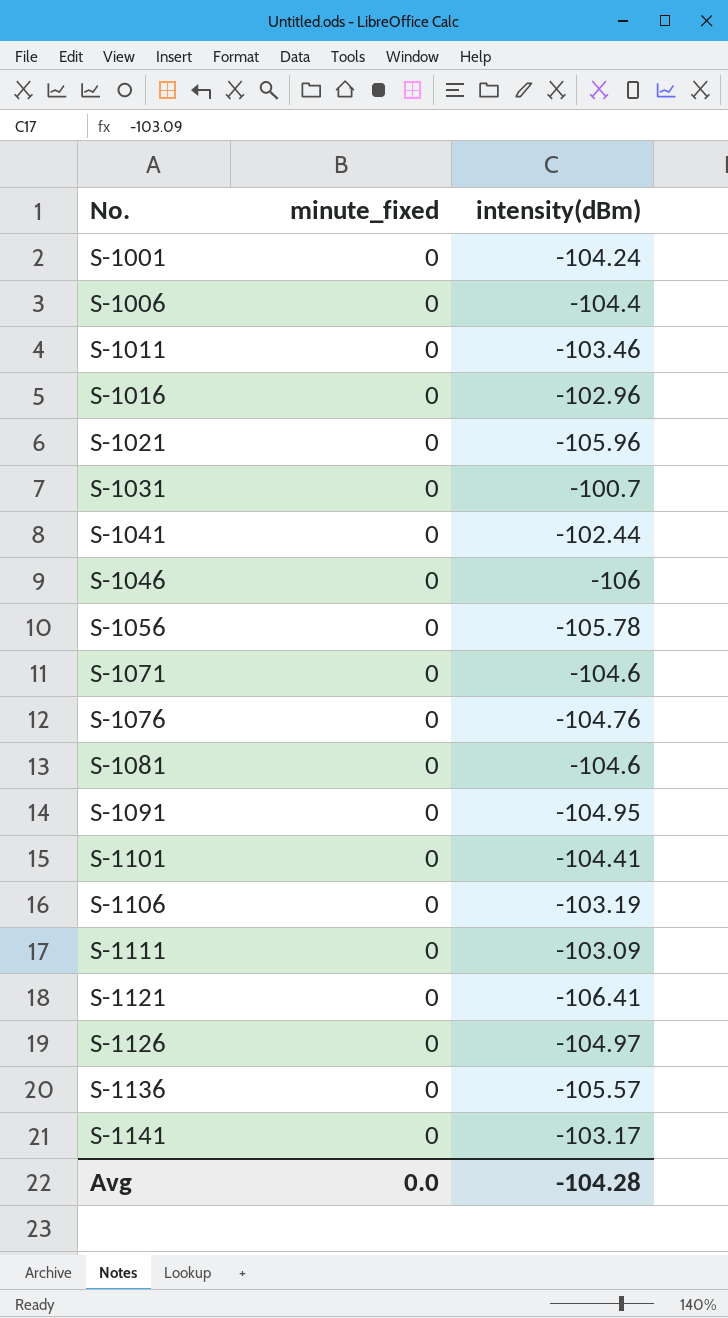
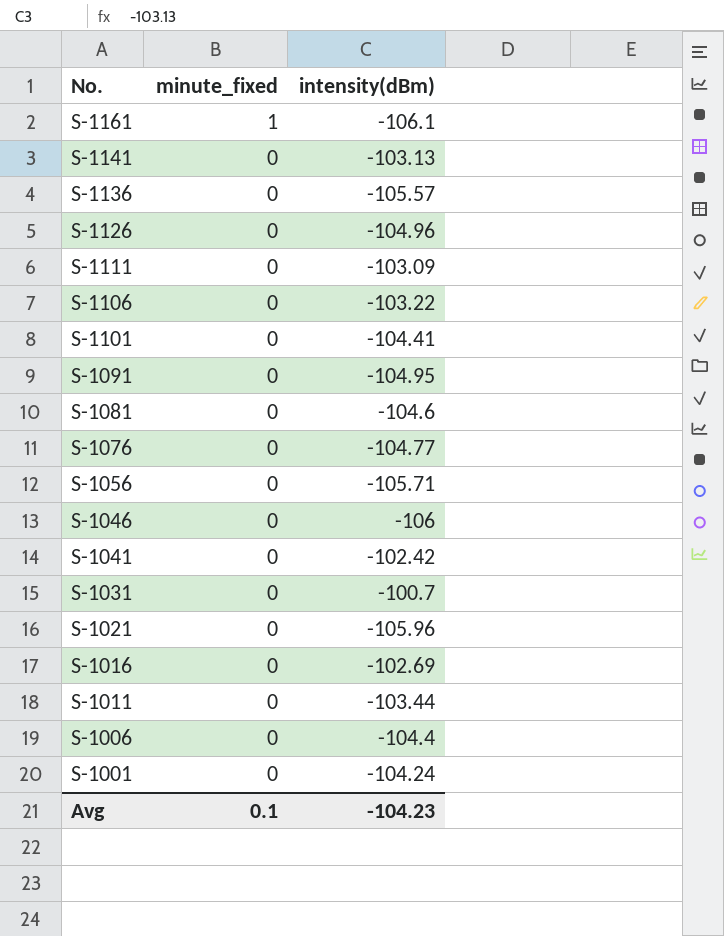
row order: No. ascending -> No. descending
row S-1071: 0 | -104.6 -> none
row S-1121: 0 | -106.41 -> none
row S-1161: none -> 1 | -106.1
S-1141 | intensity(dBm): -103.17 -> -103.13
S-1126 | intensity(dBm): -104.97 -> -104.96
S-1106 | intensity(dBm): -103.19 -> -103.22
S-1076 | intensity(dBm): -104.76 -> -104.77
S-1056 | intensity(dBm): -105.78 -> -105.71
S-1041 | intensity(dBm): -102.44 -> -102.42
S-1016 | intensity(dBm): -102.96 -> -102.69
S-1011 | intensity(dBm): -103.46 -> -103.44
Avg | minute_fixed: 0.0 -> 0.1
Avg | intensity(dBm): -104.28 -> -104.23

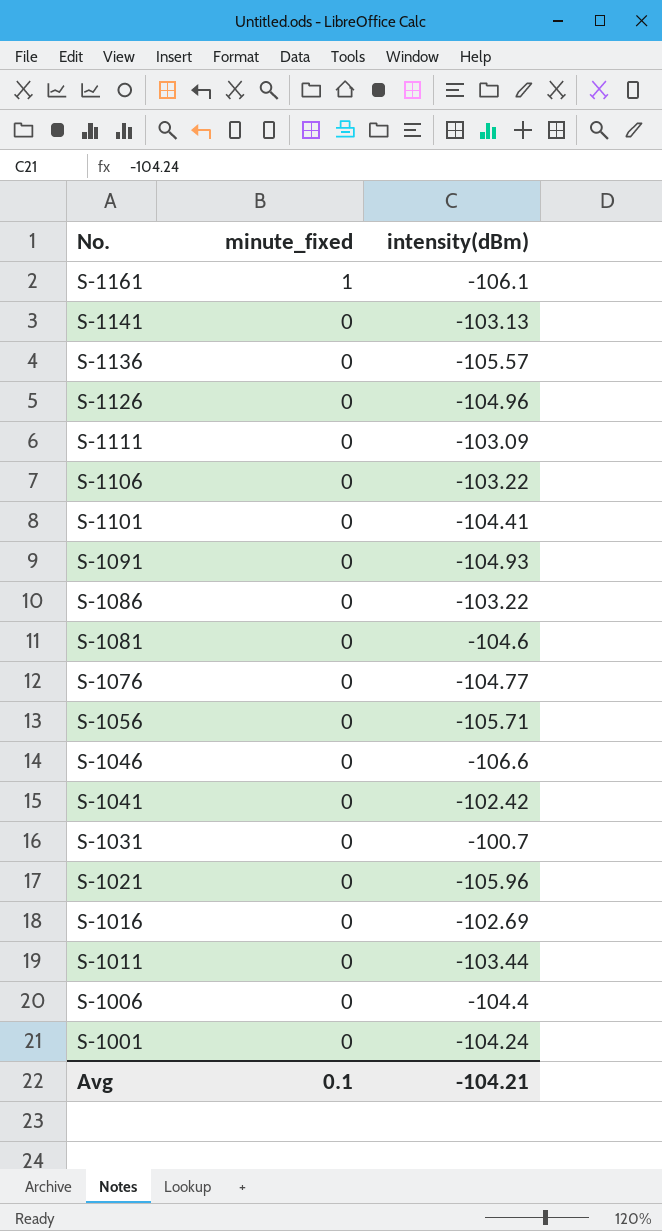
S-1091 | intensity(dBm): -104.95 -> -104.93
row S-1086: none -> 0 | -103.22
S-1046 | intensity(dBm): -106 -> -106.6
Avg | intensity(dBm): -104.23 -> -104.21

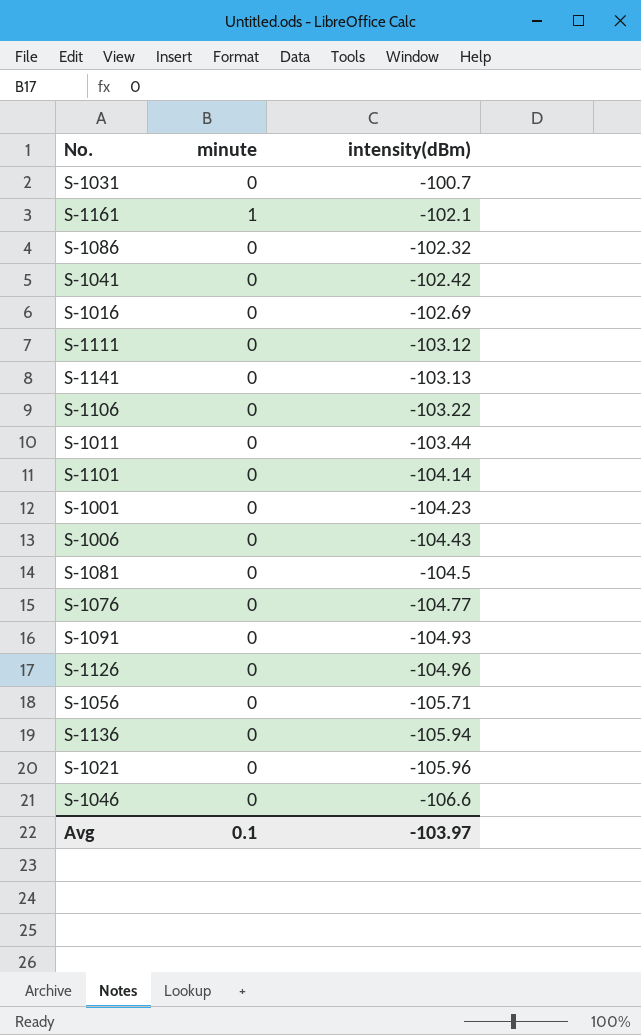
row order: No. descending -> intensity(dBm) descending
column name: minute_fixed -> minute
S-1161 | intensity(dBm): -106.1 -> -102.1
S-1086 | intensity(dBm): -103.22 -> -102.32
S-1111 | intensity(dBm): -103.09 -> -103.12
S-1101 | intensity(dBm): -104.41 -> -104.14
S-1001 | intensity(dBm): -104.24 -> -104.23
S-1006 | intensity(dBm): -104.4 -> -104.43
S-1081 | intensity(dBm): -104.6 -> -104.5
S-1136 | intensity(dBm): -105.57 -> -105.94
Avg | intensity(dBm): -104.21 -> -103.97

